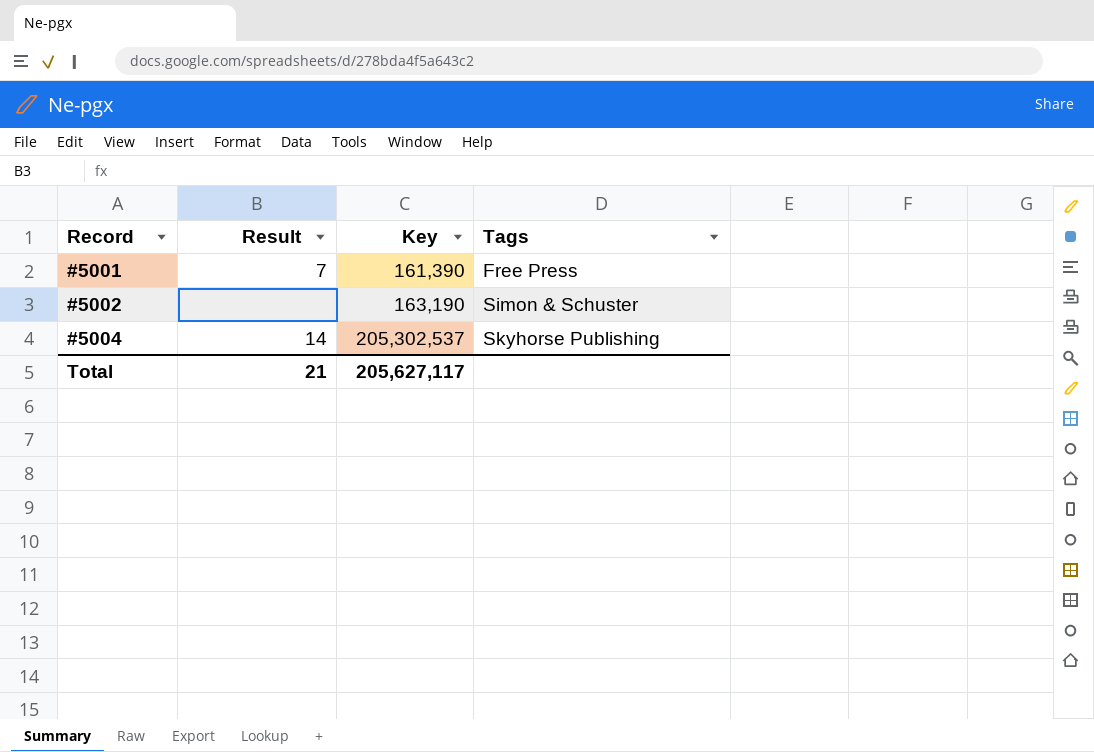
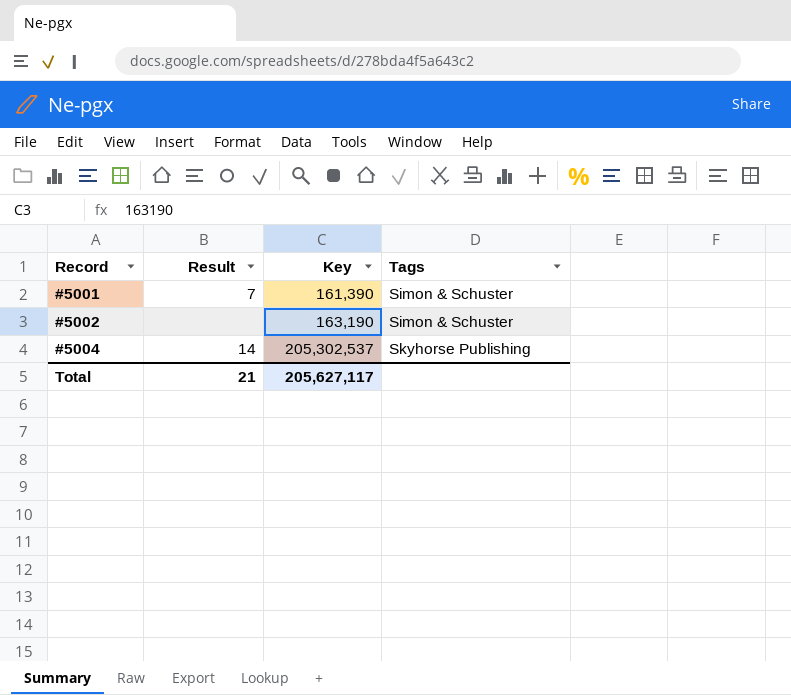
#5001 | Tags: Free Press -> Simon & Schuster

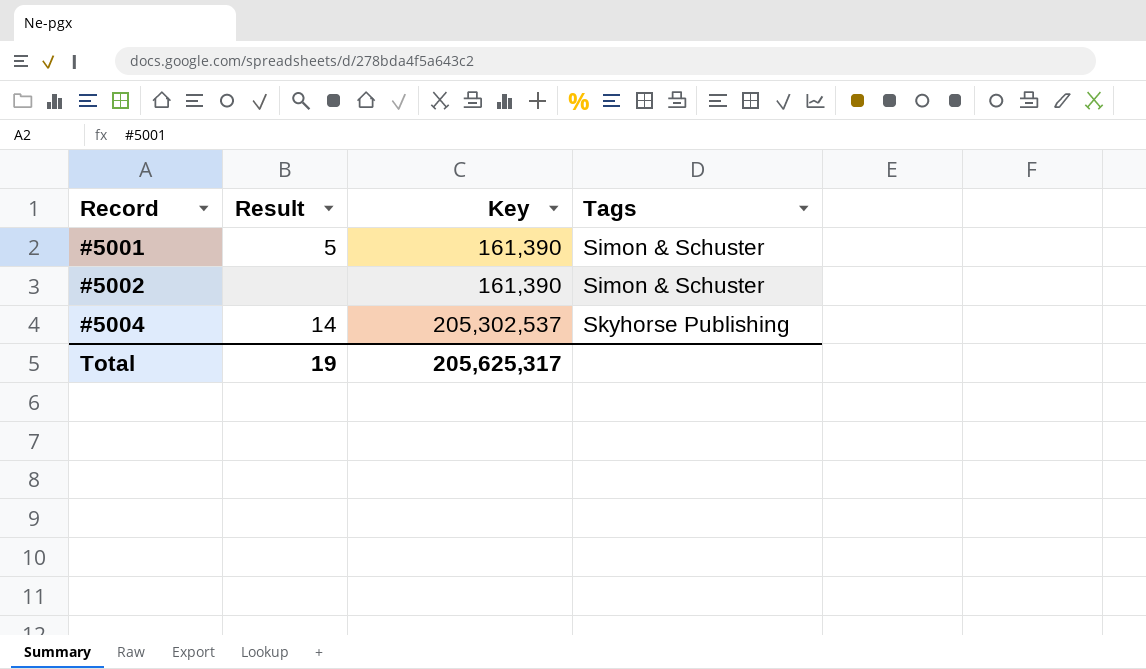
#5001 | Result: 7 -> 5
#5002 | Key: 163,190 -> 161,390
Total | Result: 21 -> 19
Total | Key: 205,627,117 -> 205,625,317

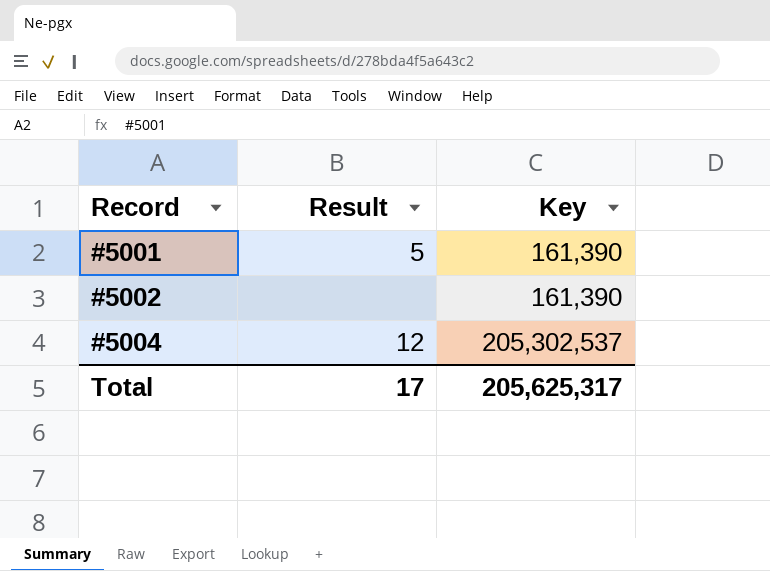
column Tags | position: 4 -> none
#5004 | Result: 14 -> 12
Total | Result: 19 -> 17

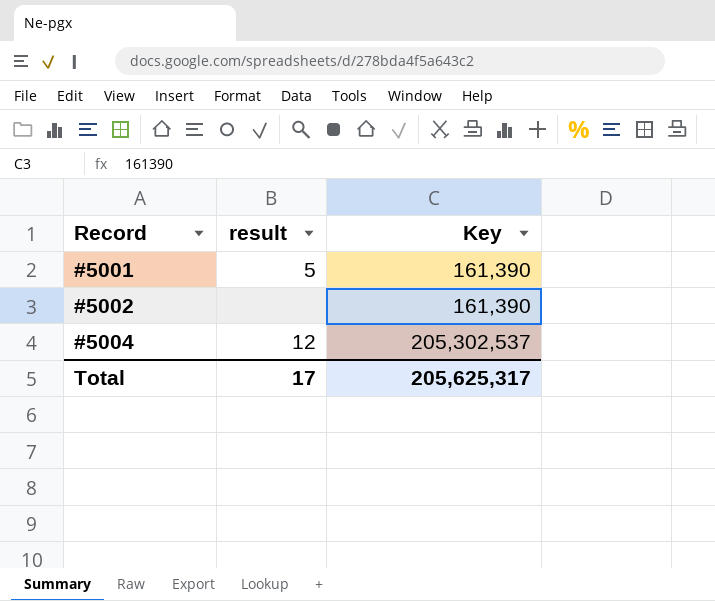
column name: Result -> result

